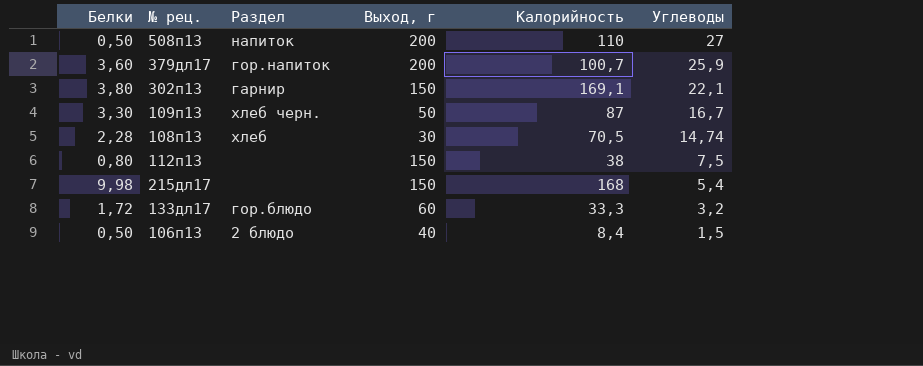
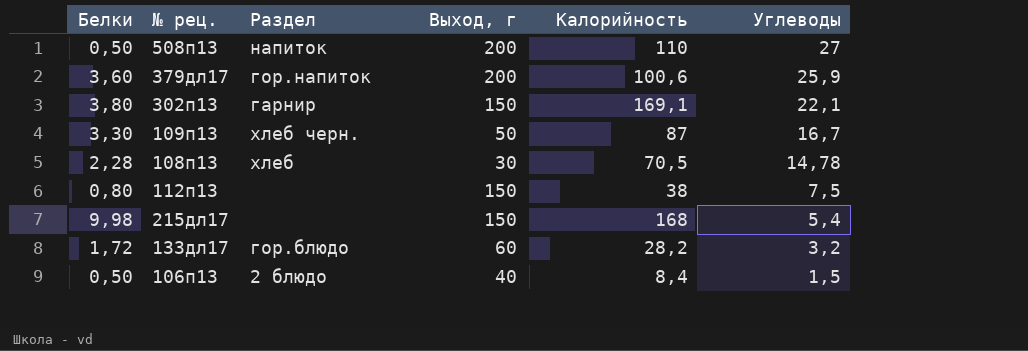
379дл17 | Калорийность: 100,7 -> 100,6
108п13 | Углеводы: 14,74 -> 14,78
133дл17 | Калорийность: 33,3 -> 28,2

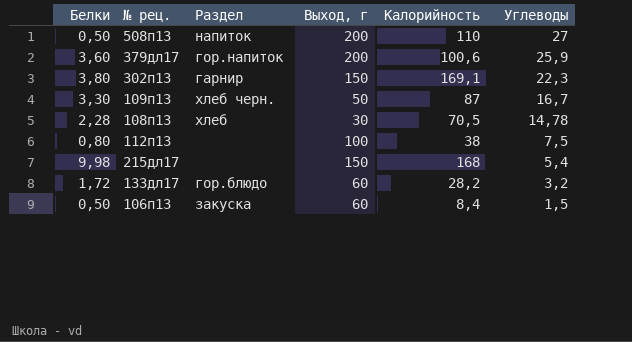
302п13 | Углеводы: 22,1 -> 22,3
112п13 | Выход, г: 150 -> 100
106п13 | Раздел: 2 блюдо -> закуска
106п13 | Выход, г: 40 -> 60

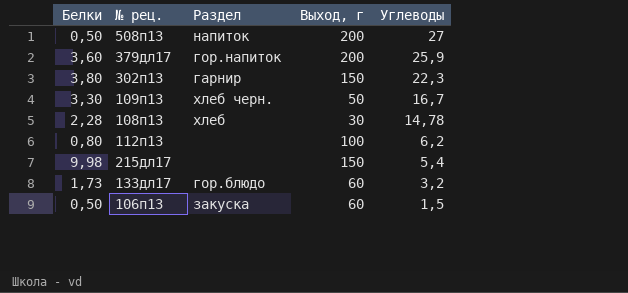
column Калорийность | position: 5 -> none
112п13 | Углеводы: 7,5 -> 6,2
133дл17 | Белки: 1,72 -> 1,73

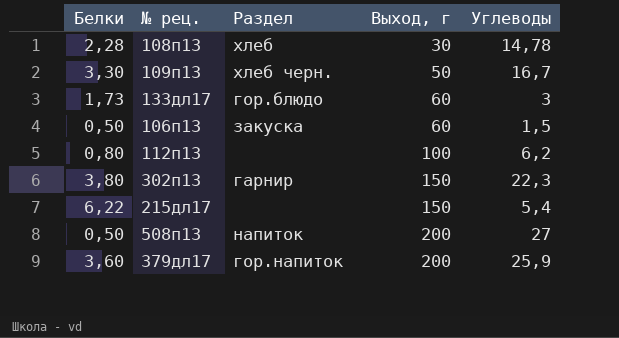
row order: Углеводы descending -> Выход, г ascending
133дл17 | Углеводы: 3,2 -> 3
215дл17 | Белки: 9,98 -> 6,22

